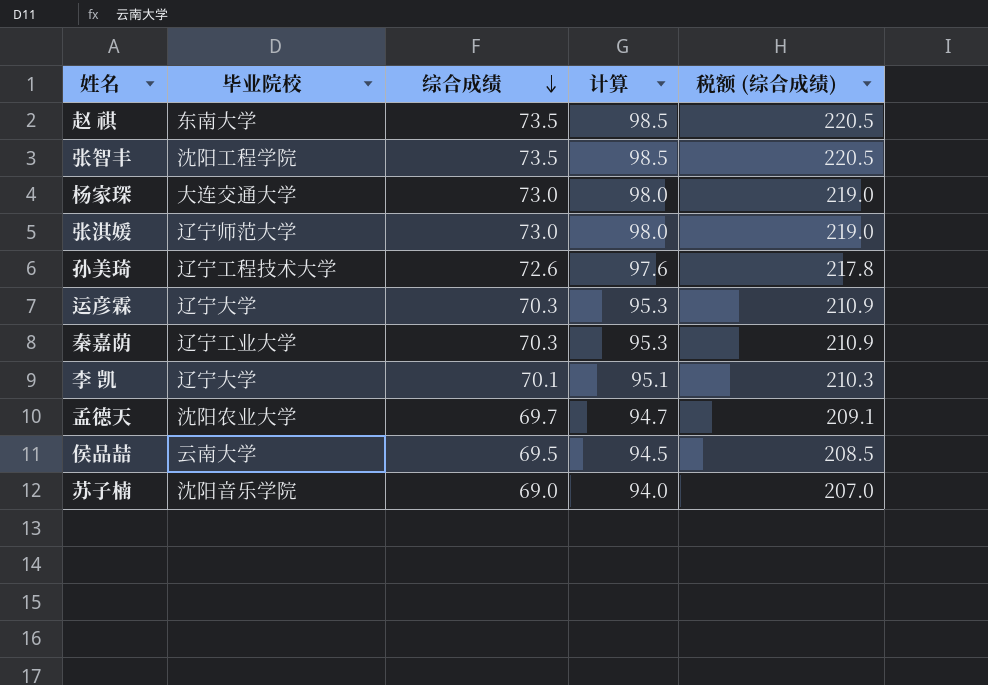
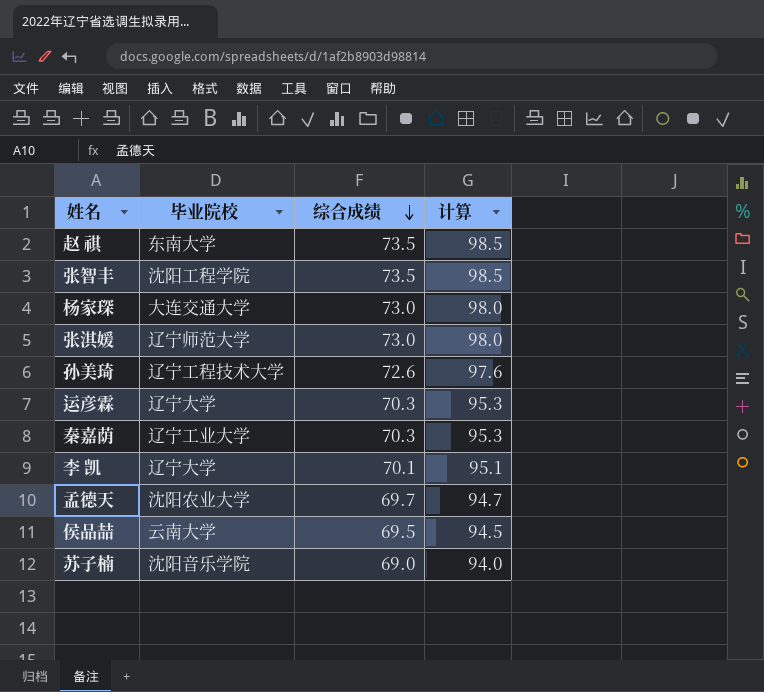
column 税额 (综合成绩) | formula: [综合成绩] * 3 -> none

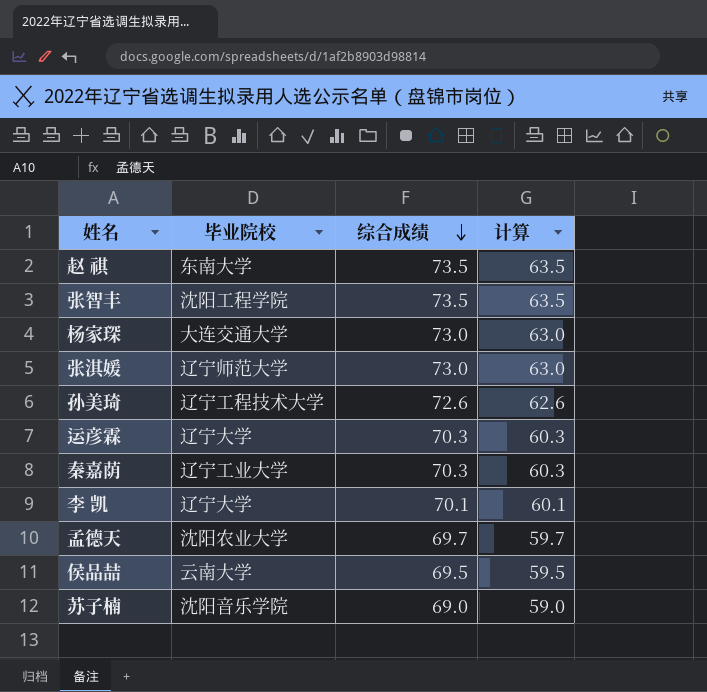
column 计算 | formula: [综合成绩] + 25 -> [综合成绩] - 10

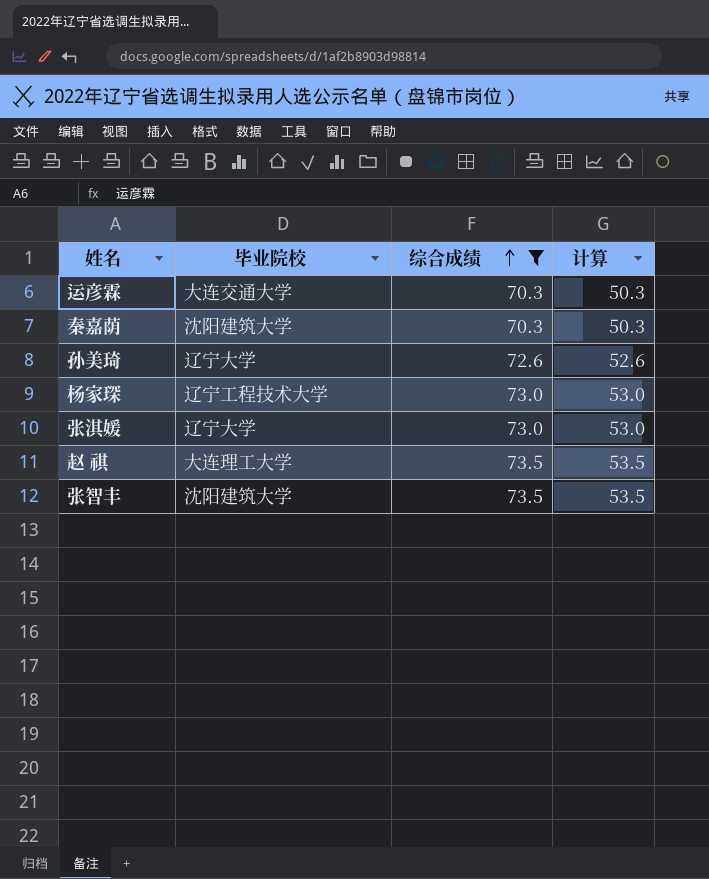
filter: none -> 综合成绩 >= 70.3
row order: 综合成绩 descending -> 综合成绩 ascending
column 计算 | formula: [综合成绩] - 10 -> [综合成绩] - 20
运彦霖 | 毕业院校: 辽宁大学 -> 大连交通大学
秦嘉荫 | 毕业院校: 辽宁工业大学 -> 沈阳建筑大学
孙美琦 | 毕业院校: 辽宁工程技术大学 -> 辽宁大学
杨家琛 | 毕业院校: 大连交通大学 -> 辽宁工程技术大学
张淇媛 | 毕业院校: 辽宁师范大学 -> 辽宁大学
赵 祺 | 毕业院校: 东南大学 -> 大连理工大学
张智丰 | 毕业院校: 沈阳工程学院 -> 沈阳建筑大学

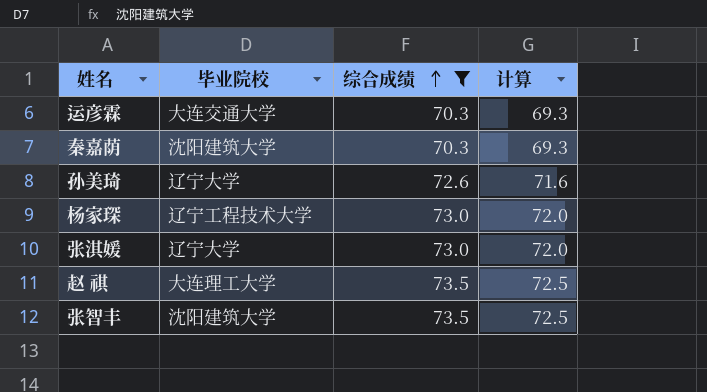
column 计算 | formula: [综合成绩] - 20 -> [综合成绩] - 1

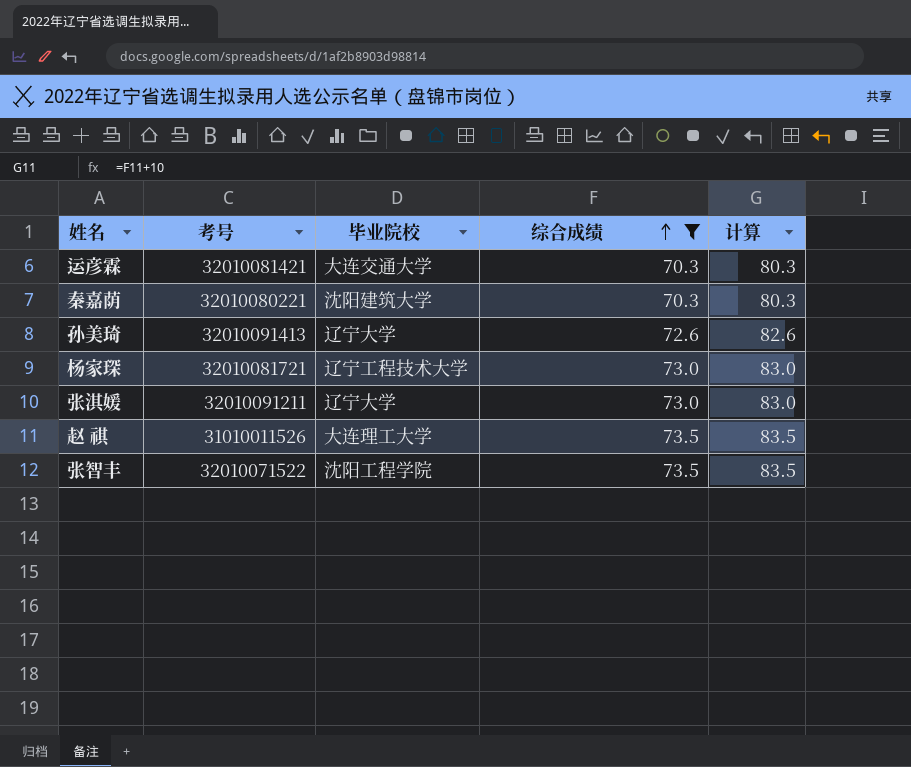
column 考号 | position: none -> 2
column 计算 | formula: [综合成绩] - 1 -> [综合成绩] + 10
张智丰 | 毕业院校: 沈阳建筑大学 -> 沈阳工程学院

